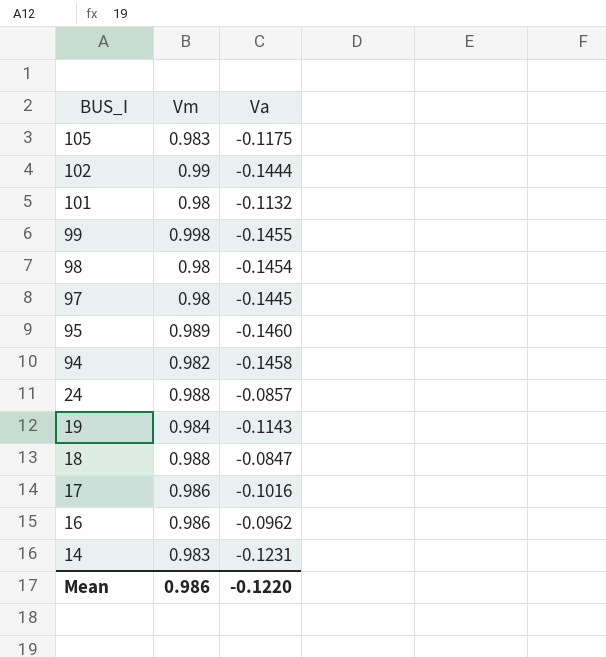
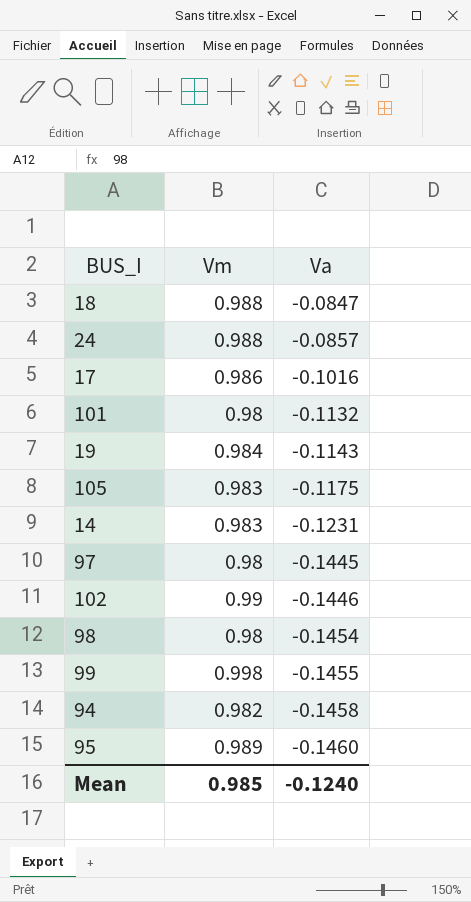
row order: BUS_I descending -> Va descending
row 16: 0.986 | -0.0962 -> none
102 | Va: -0.1444 -> -0.1446
Mean | Vm: 0.986 -> 0.985
Mean | Va: -0.1220 -> -0.1240

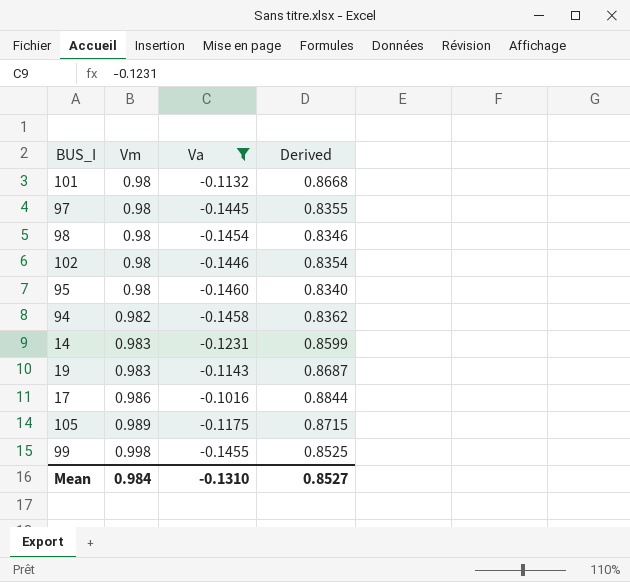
filter: none -> Va <= -0.1016
row order: Va descending -> Vm ascending
column Derived | formula: none -> [Vm] + [Va]
102 | Vm: 0.99 -> 0.98
95 | Vm: 0.989 -> 0.98
19 | Vm: 0.984 -> 0.983
105 | Vm: 0.983 -> 0.989
Mean | Vm: 0.985 -> 0.984
Mean | Va: -0.1240 -> -0.1310

